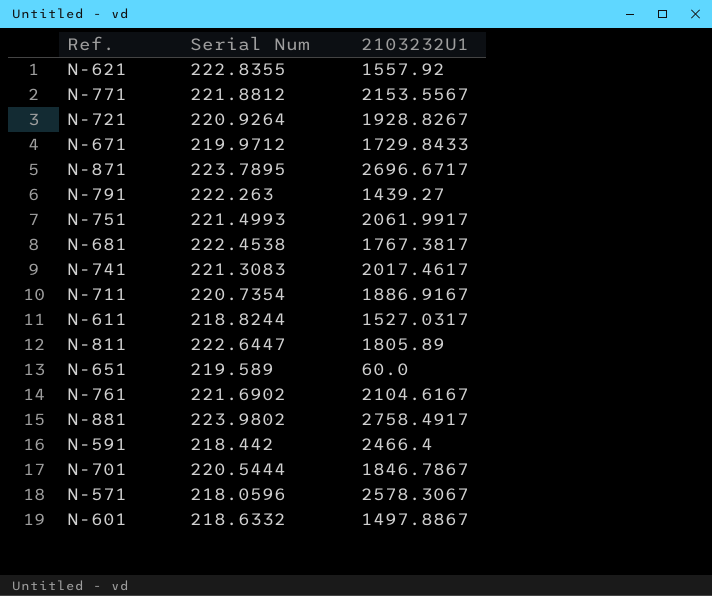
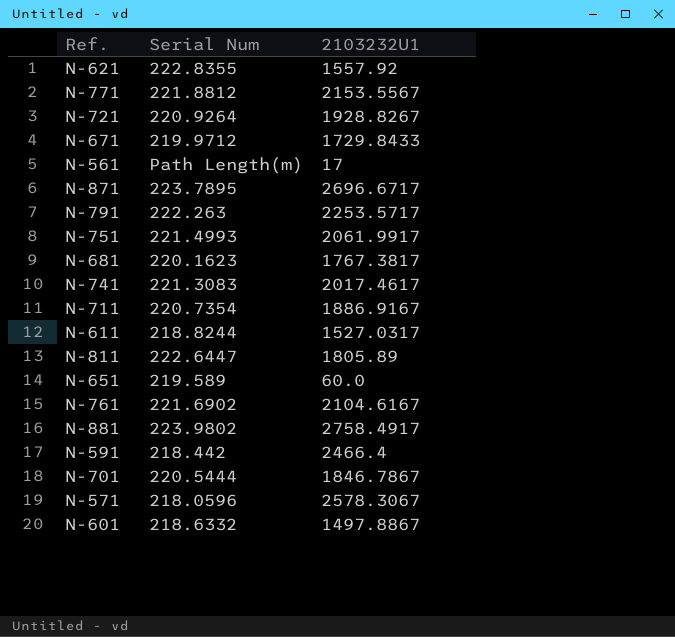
row N-561: none -> Path Length(m) | 17
N-791 | 2103232U1: 1439.27 -> 2253.5717
N-681 | Serial Num: 222.4538 -> 220.1623

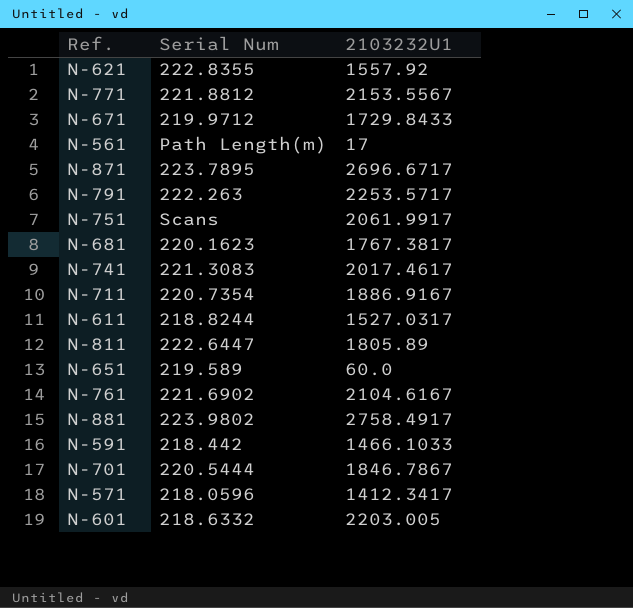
row N-721: 220.9264 | 1928.8267 -> none
N-751 | Serial Num: 221.4993 -> Scans
N-591 | 2103232U1: 2466.4 -> 1466.1033
N-571 | 2103232U1: 2578.3067 -> 1412.3417
N-601 | 2103232U1: 1497.8867 -> 2203.005

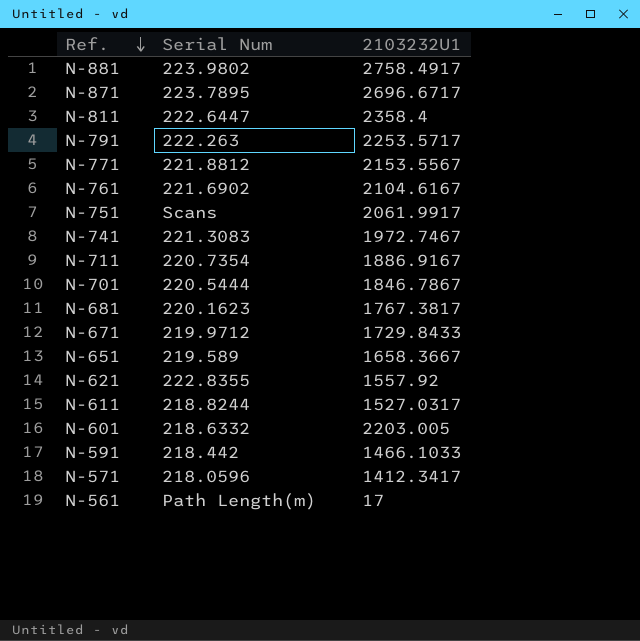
row order: none -> Ref. descending
N-811 | 2103232U1: 1805.89 -> 2358.4
N-741 | 2103232U1: 2017.4617 -> 1972.7467
N-651 | 2103232U1: 60.0 -> 1658.3667

